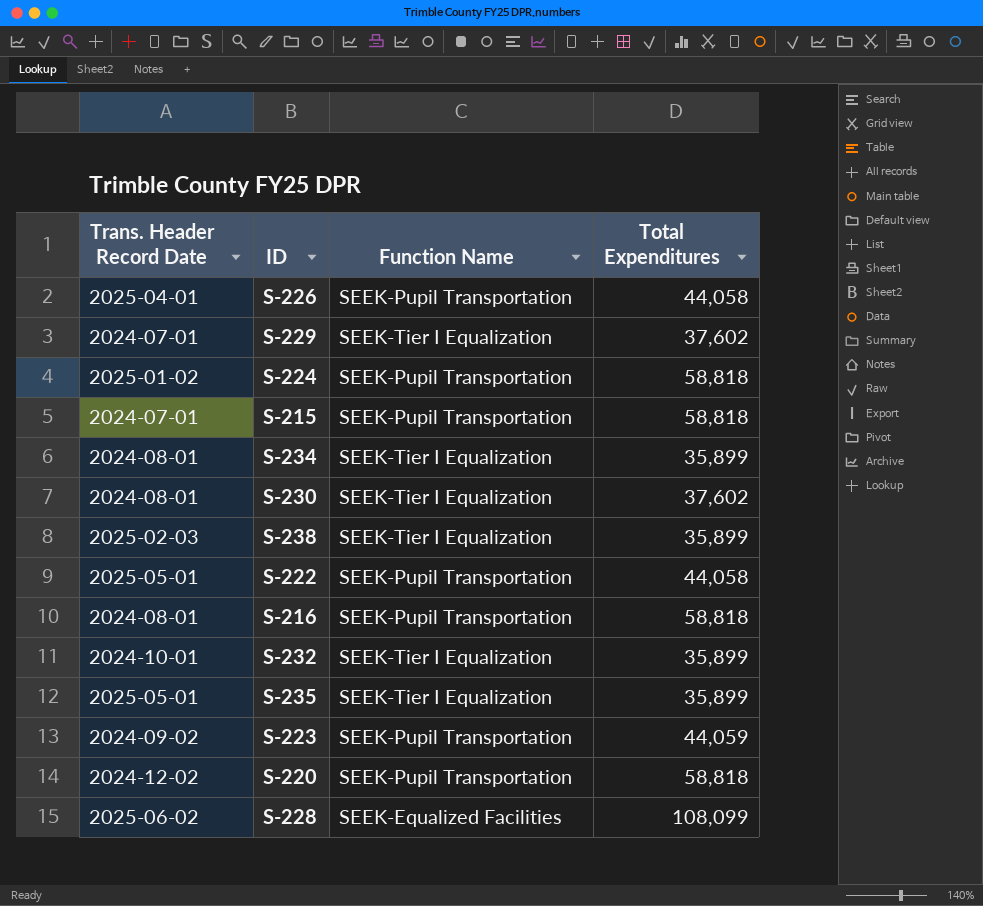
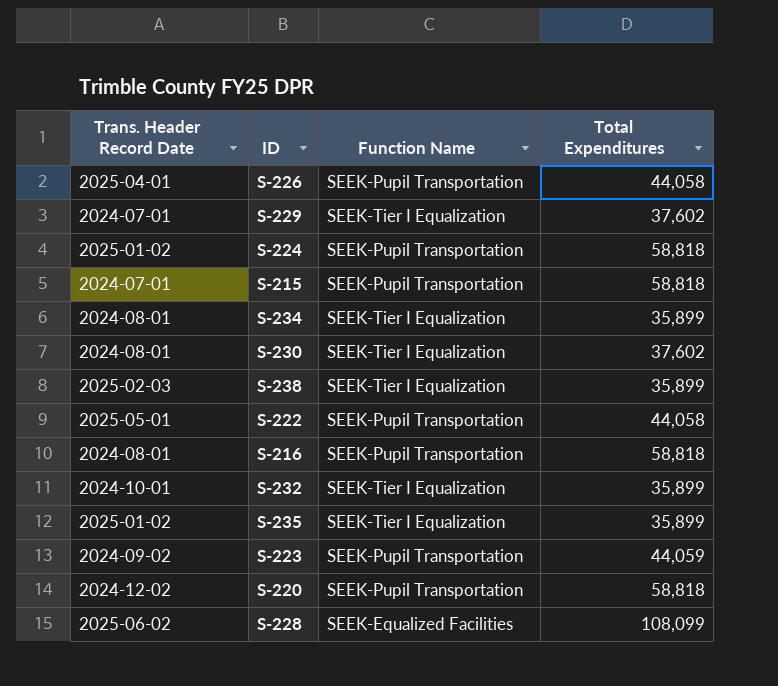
S-235 | Trans. Header Record Date: 2025-05-01 -> 2025-01-02

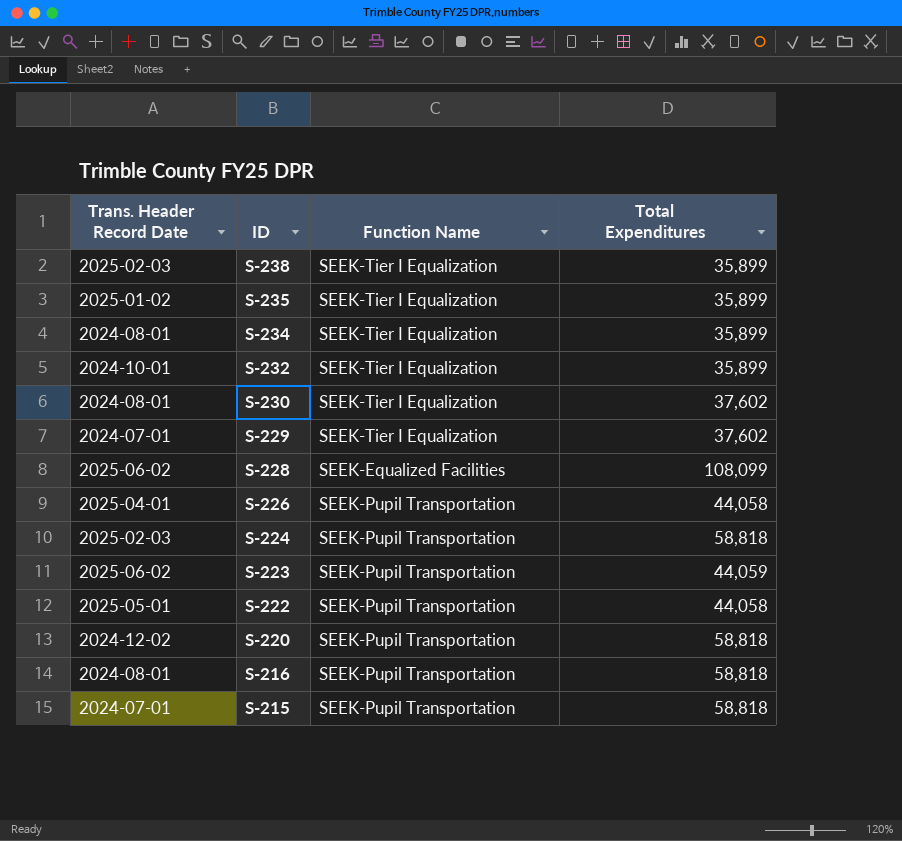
row order: none -> ID descending
S-224 | Trans. Header Record Date: 2025-01-02 -> 2025-02-03
S-223 | Trans. Header Record Date: 2024-09-02 -> 2025-06-02

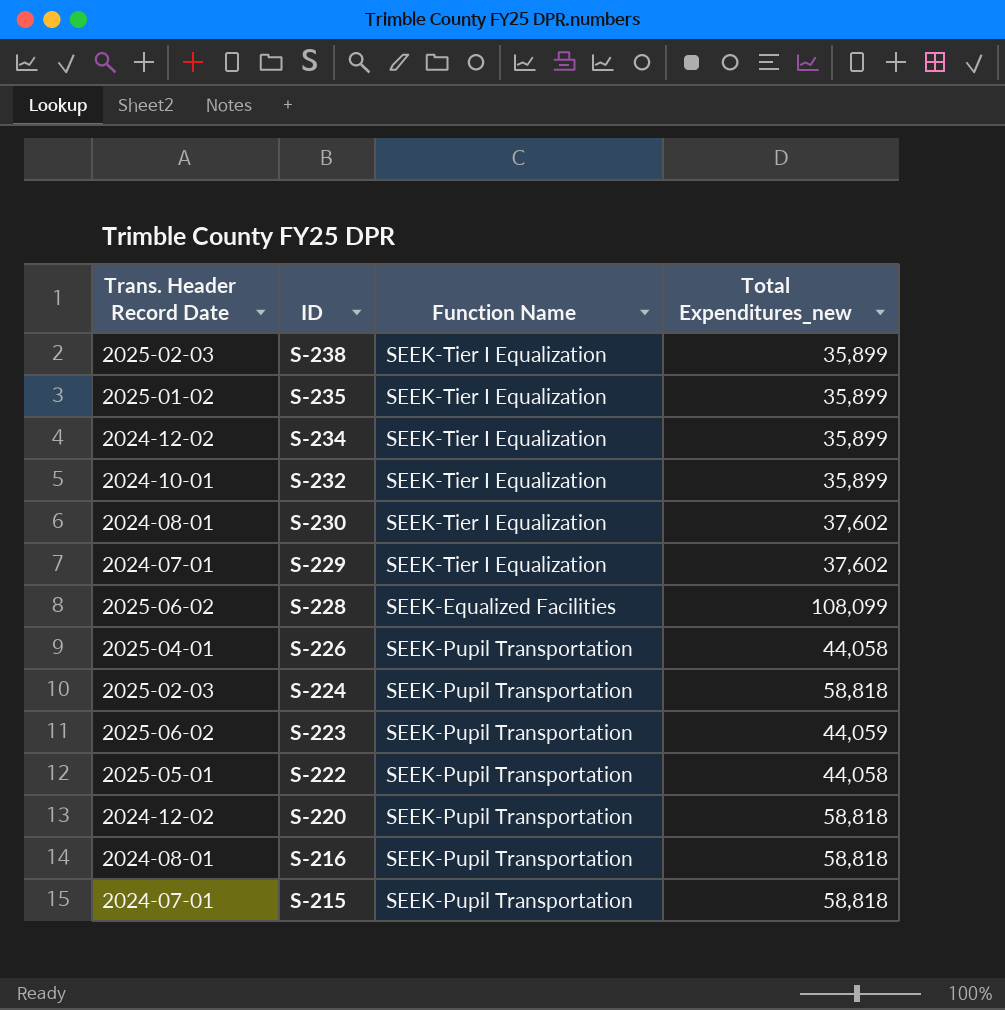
column name: Total Expenditures -> Total Expenditures_new
S-234 | Trans. Header Record Date: 2024-08-01 -> 2024-12-02

